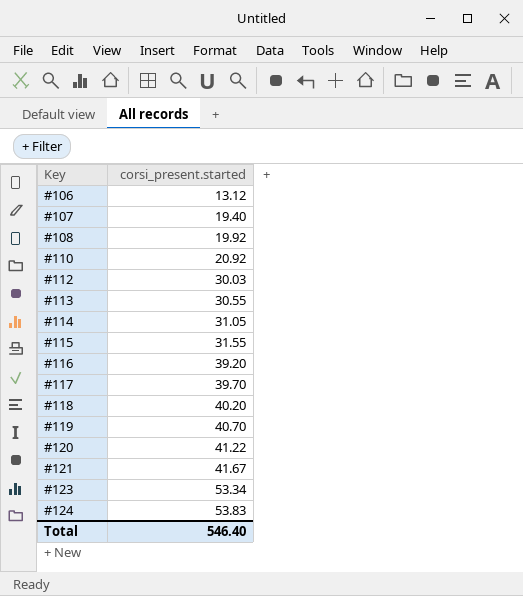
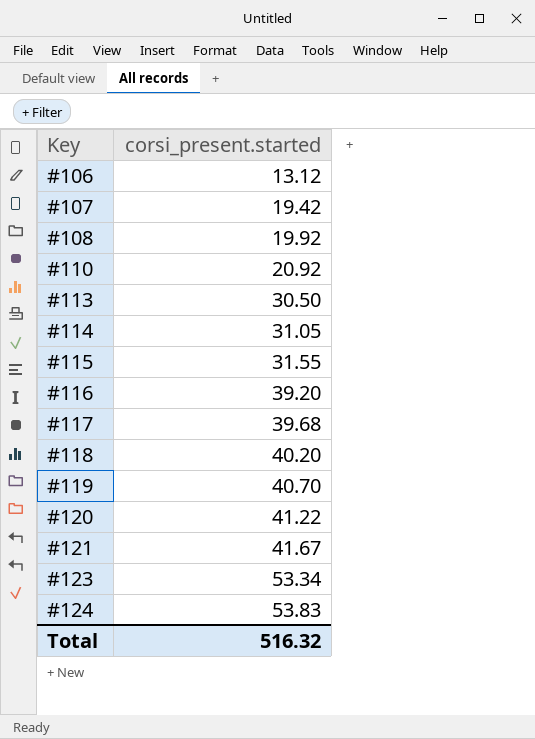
row #112: 30.03 -> none
#107 | corsi_present.started: 19.40 -> 19.42
#113 | corsi_present.started: 30.55 -> 30.50
#117 | corsi_present.started: 39.70 -> 39.68
Total | corsi_present.started: 546.40 -> 516.32

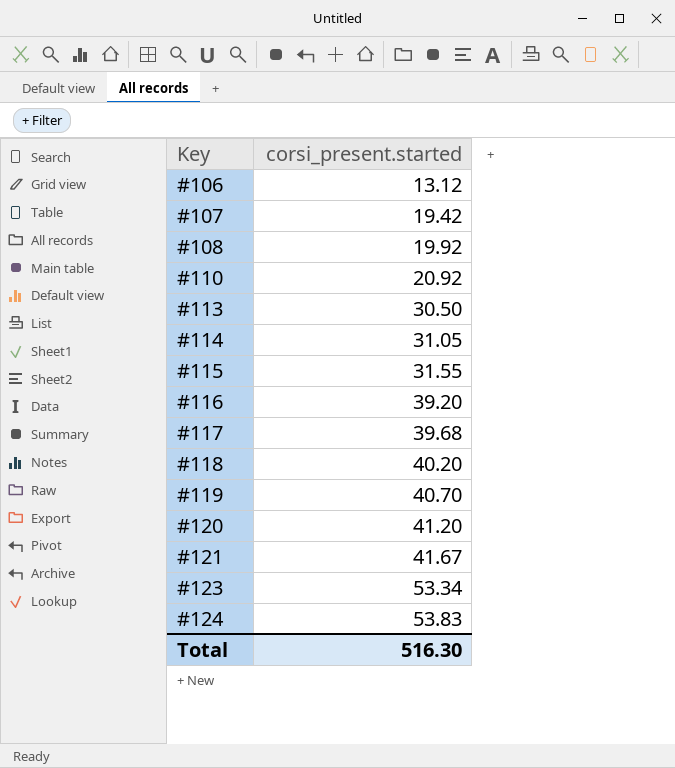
#120 | corsi_present.started: 41.22 -> 41.20
Total | corsi_present.started: 516.32 -> 516.30

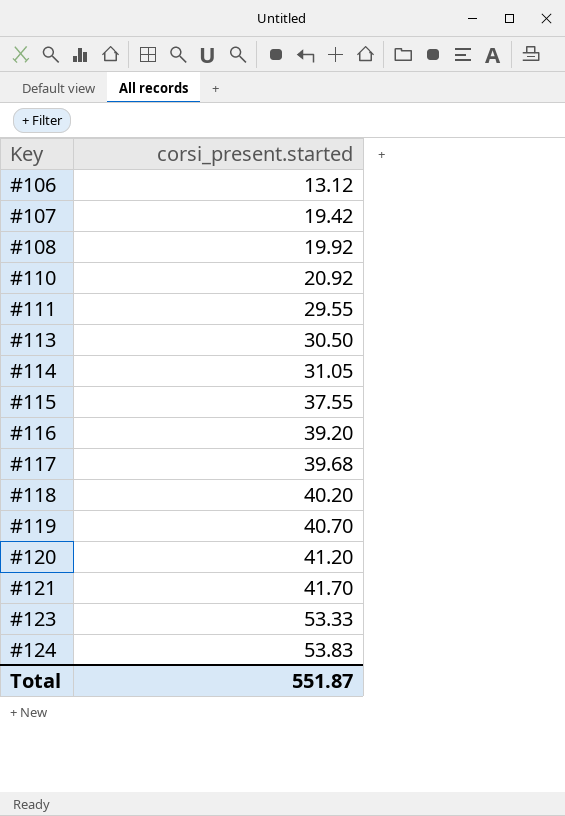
row #111: none -> 29.55
#115 | corsi_present.started: 31.55 -> 37.55
#121 | corsi_present.started: 41.67 -> 41.70
#123 | corsi_present.started: 53.34 -> 53.33
Total | corsi_present.started: 516.30 -> 551.87

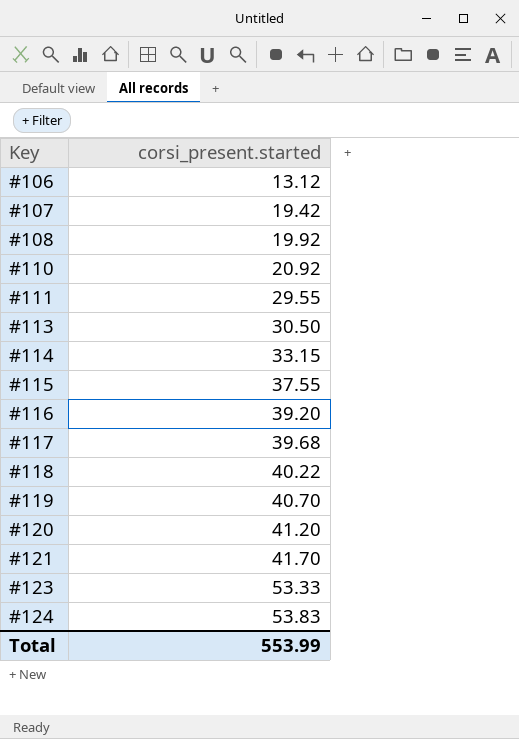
#114 | corsi_present.started: 31.05 -> 33.15
#118 | corsi_present.started: 40.20 -> 40.22
Total | corsi_present.started: 551.87 -> 553.99

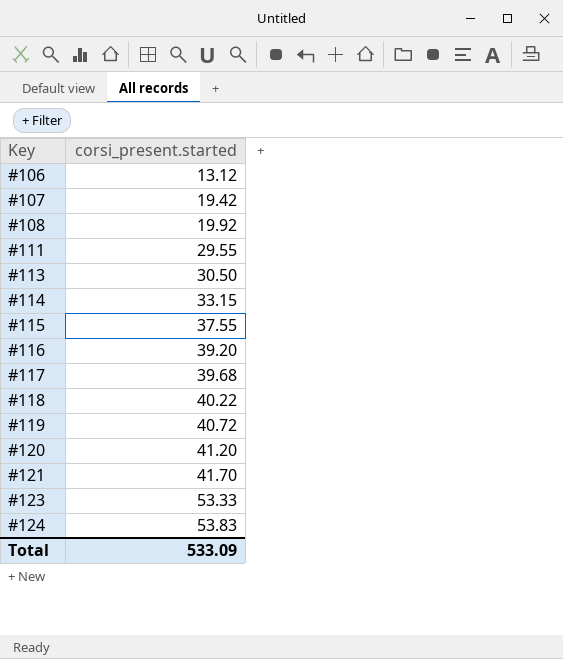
row #110: 20.92 -> none
#119 | corsi_present.started: 40.70 -> 40.72
Total | corsi_present.started: 553.99 -> 533.09

